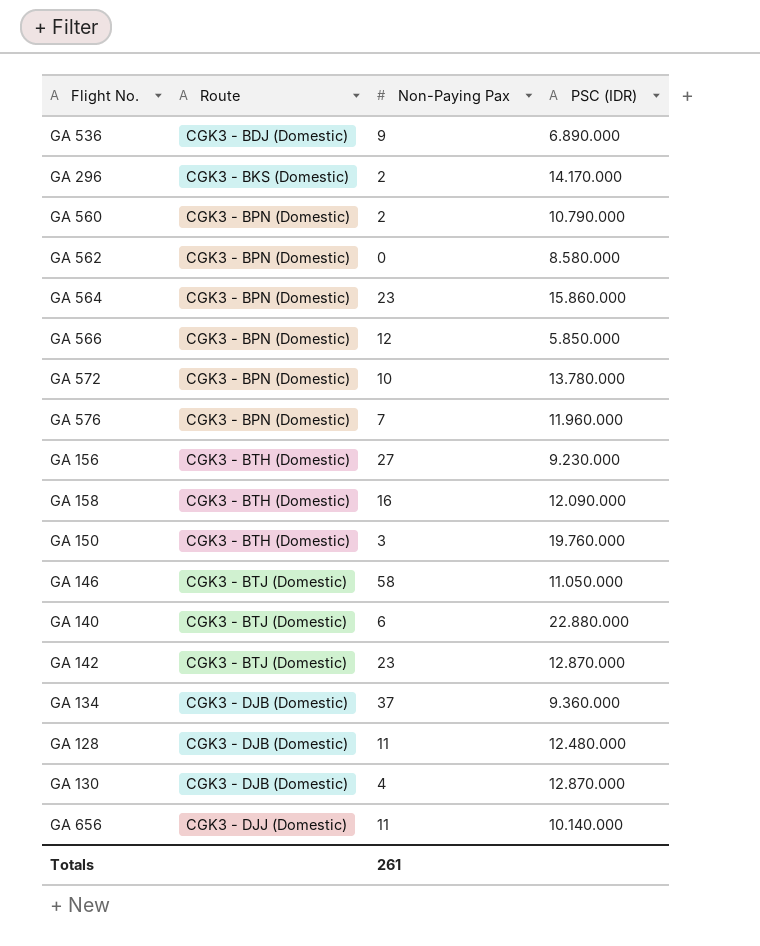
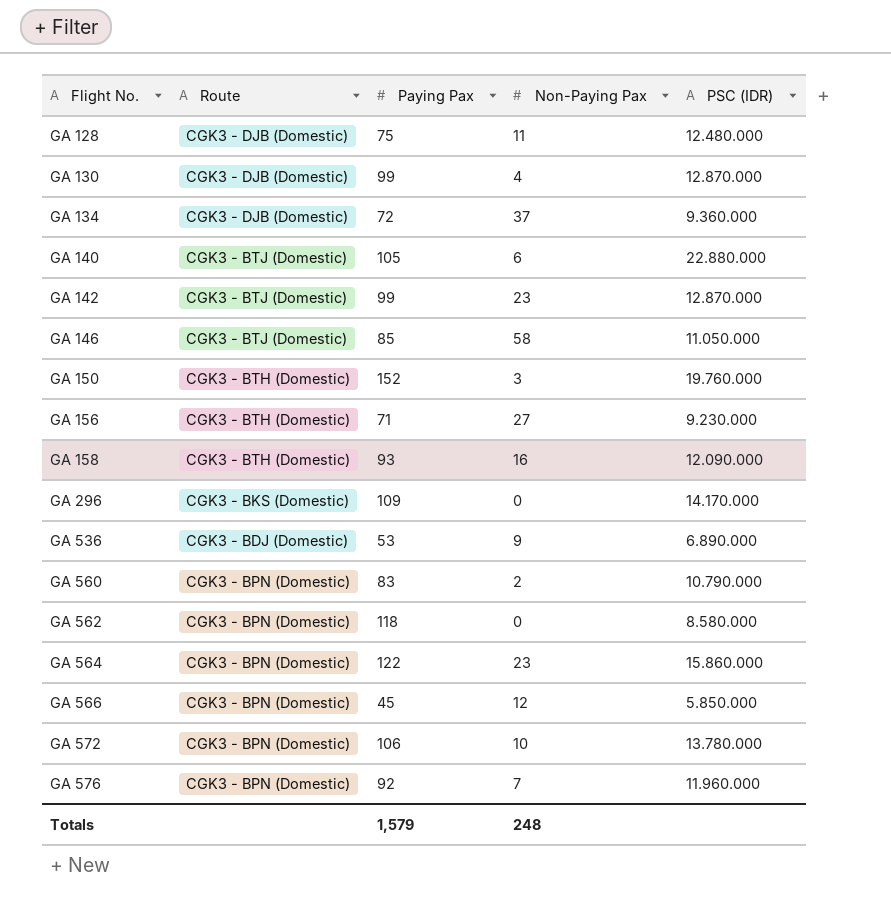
row order: Route ascending -> Flight No. ascending
column Paying Pax | position: none -> 3
row GA 656: CGK3 - DJJ (Domestic) | 11 | 10.140.000 -> none
GA 296 | Non-Paying Pax: 2 -> 0
Totals | Non-Paying Pax: 261 -> 248

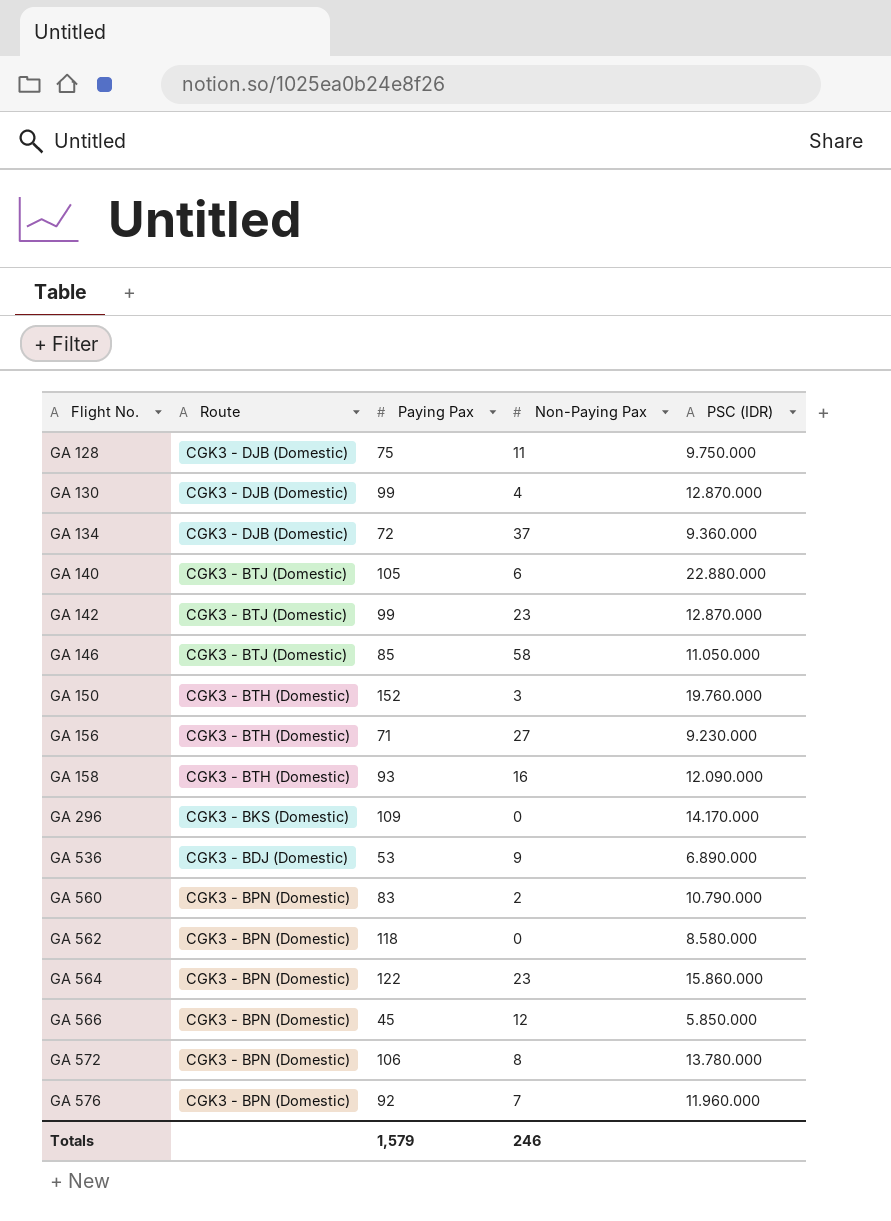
GA 128 | PSC (IDR): 12.480.000 -> 9.750.000
GA 572 | Non-Paying Pax: 10 -> 8
Totals | Non-Paying Pax: 248 -> 246

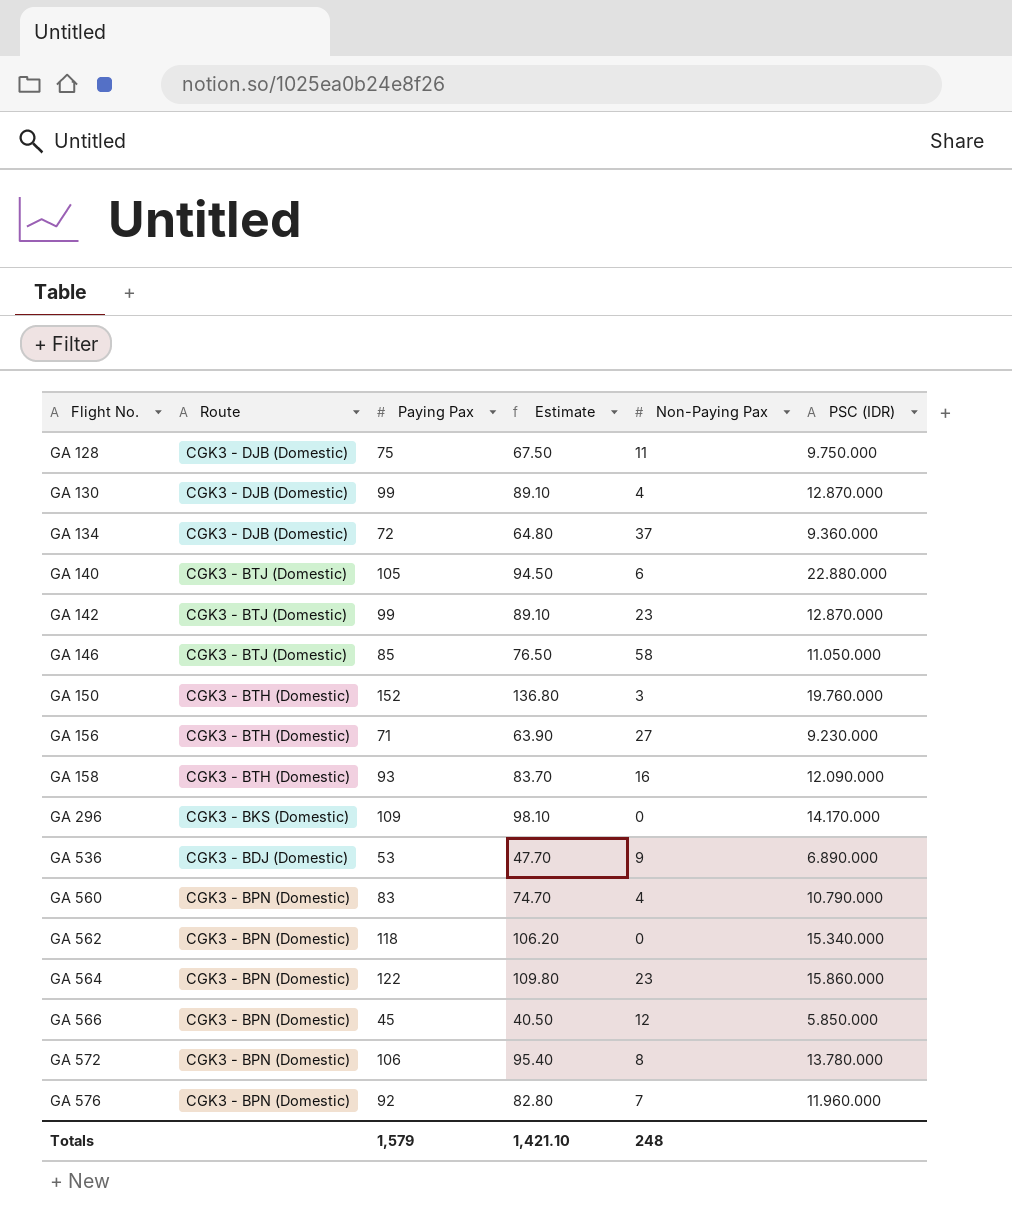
column Estimate | formula: none -> [Paying Pax] * 0.9
GA 560 | Non-Paying Pax: 2 -> 4
GA 562 | PSC (IDR): 8.580.000 -> 15.340.000
Totals | Non-Paying Pax: 246 -> 248

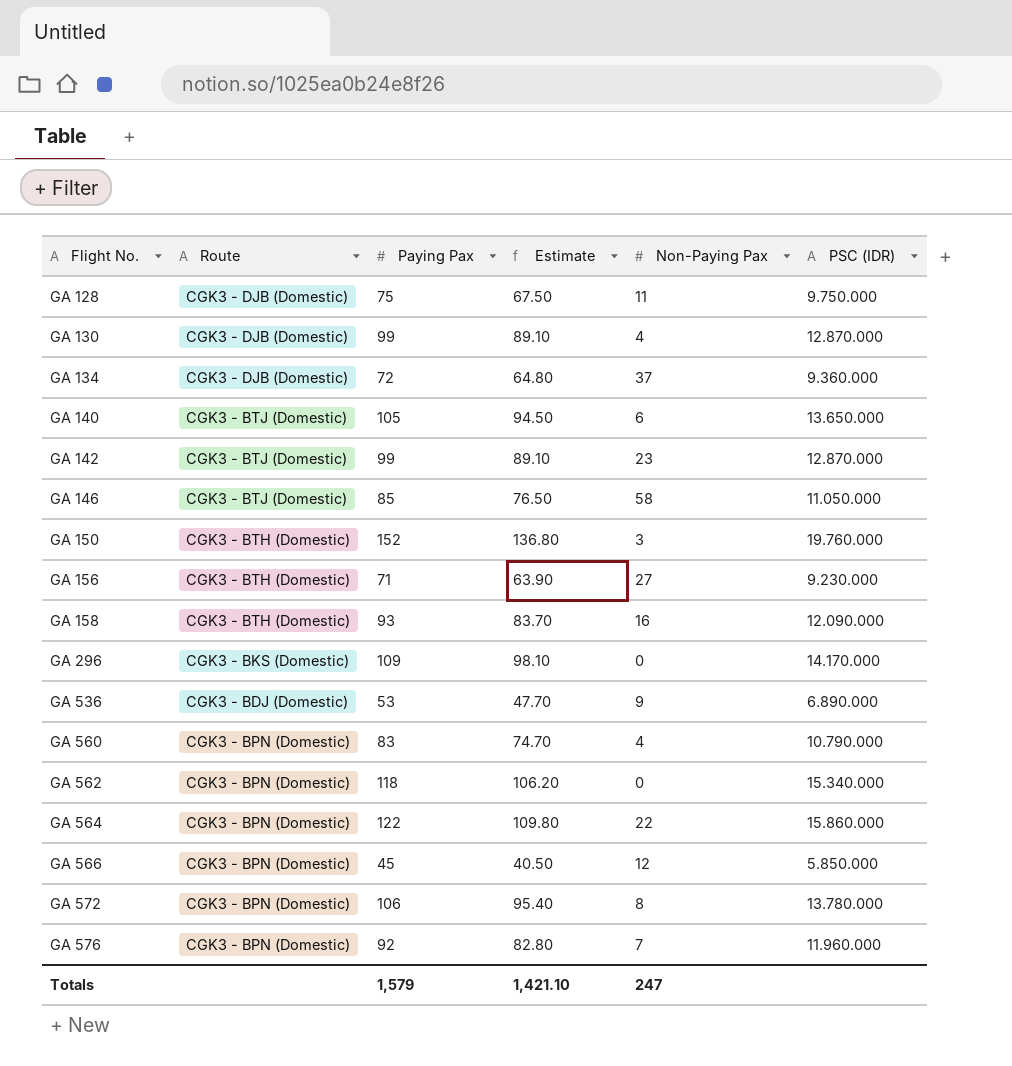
GA 140 | PSC (IDR): 22.880.000 -> 13.650.000
GA 564 | Non-Paying Pax: 23 -> 22
Totals | Non-Paying Pax: 248 -> 247

